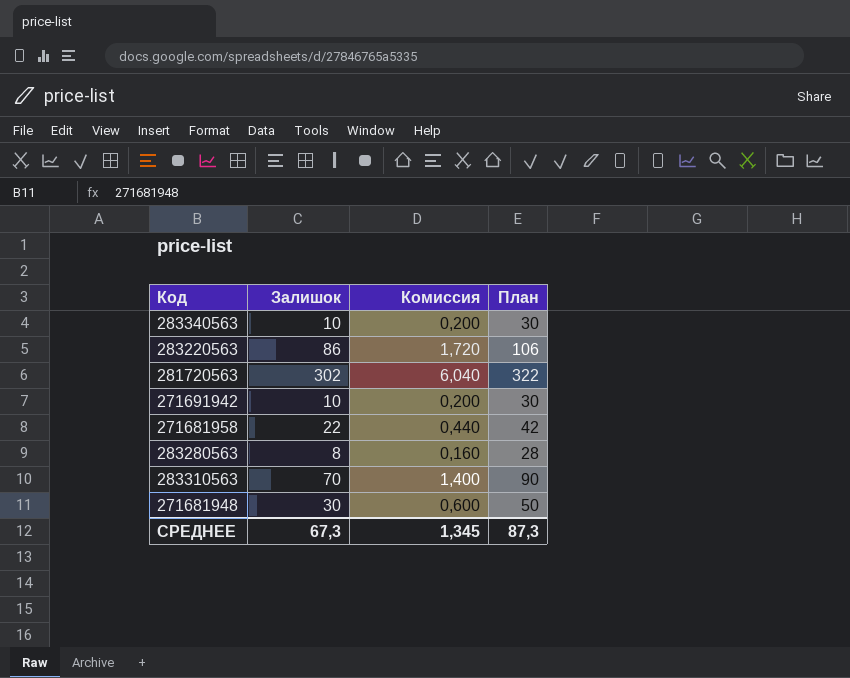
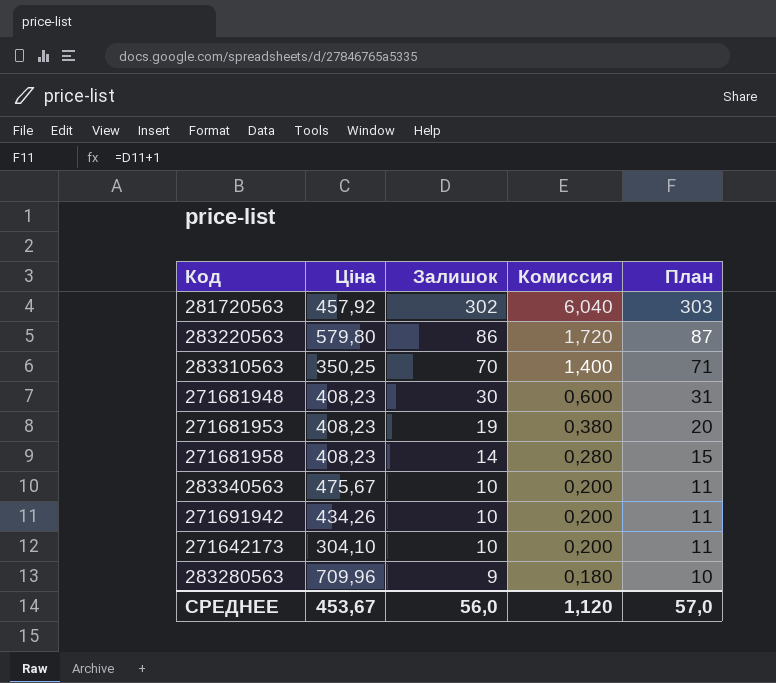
row order: none -> Залишок descending
column Ціна | position: none -> 2
column План | formula: [Залишок] + 20 -> [Залишок] + 1
row 271681953: none -> 408,23 | 19 | 0,380 | 20
271681958 | Залишок: 22 -> 14
271681958 | Комиссия: 0,440 -> 0,280
row 271642173: none -> 304,10 | 10 | 0,200 | 11
283280563 | Залишок: 8 -> 9
283280563 | Комиссия: 0,160 -> 0,180
СРЕДНЕЕ | Залишок: 67,3 -> 56,0
СРЕДНЕЕ | Комиссия: 1,345 -> 1,120
СРЕДНЕЕ | План: 87,3 -> 57,0

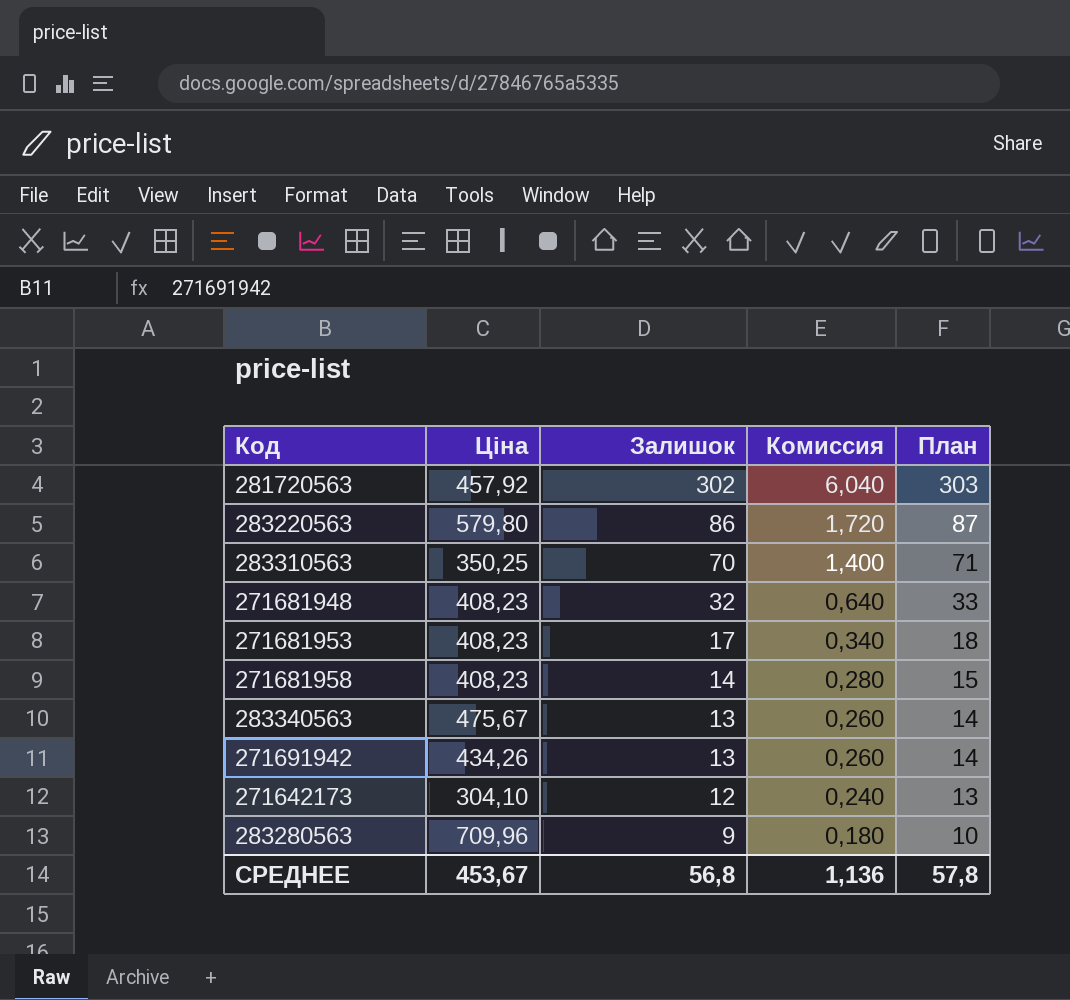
271681948 | Залишок: 30 -> 32
271681948 | Комиссия: 0,600 -> 0,640
271681948 | План: 31 -> 33
271681953 | Залишок: 19 -> 17
271681953 | Комиссия: 0,380 -> 0,340
271681953 | План: 20 -> 18
283340563 | Залишок: 10 -> 13
283340563 | Комиссия: 0,200 -> 0,260
283340563 | План: 11 -> 14
271691942 | Залишок: 10 -> 13
271691942 | Комиссия: 0,200 -> 0,260
271691942 | План: 11 -> 14
271642173 | Залишок: 10 -> 12
271642173 | Комиссия: 0,200 -> 0,240
271642173 | План: 11 -> 13
СРЕДНЕЕ | Залишок: 56,0 -> 56,8
СРЕДНЕЕ | Комиссия: 1,120 -> 1,136
СРЕДНЕЕ | План: 57,0 -> 57,8

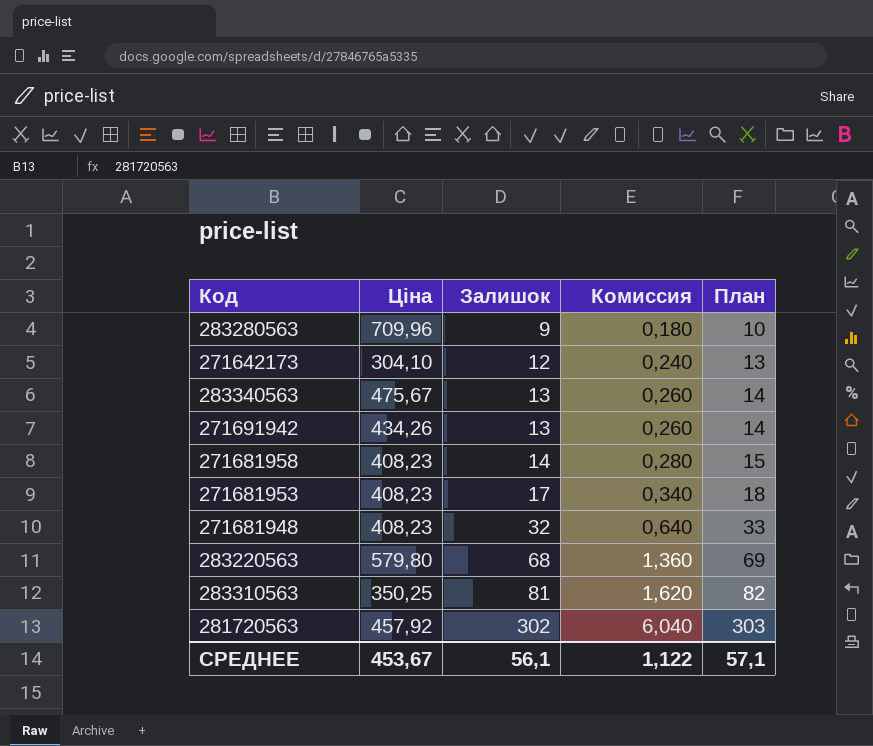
row order: Залишок descending -> Залишок ascending
283220563 | Залишок: 86 -> 68
283220563 | Комиссия: 1,720 -> 1,360
283220563 | План: 87 -> 69
283310563 | Залишок: 70 -> 81
283310563 | Комиссия: 1,400 -> 1,620
283310563 | План: 71 -> 82
СРЕДНЕЕ | Залишок: 56,8 -> 56,1
СРЕДНЕЕ | Комиссия: 1,136 -> 1,122
СРЕДНЕЕ | План: 57,8 -> 57,1

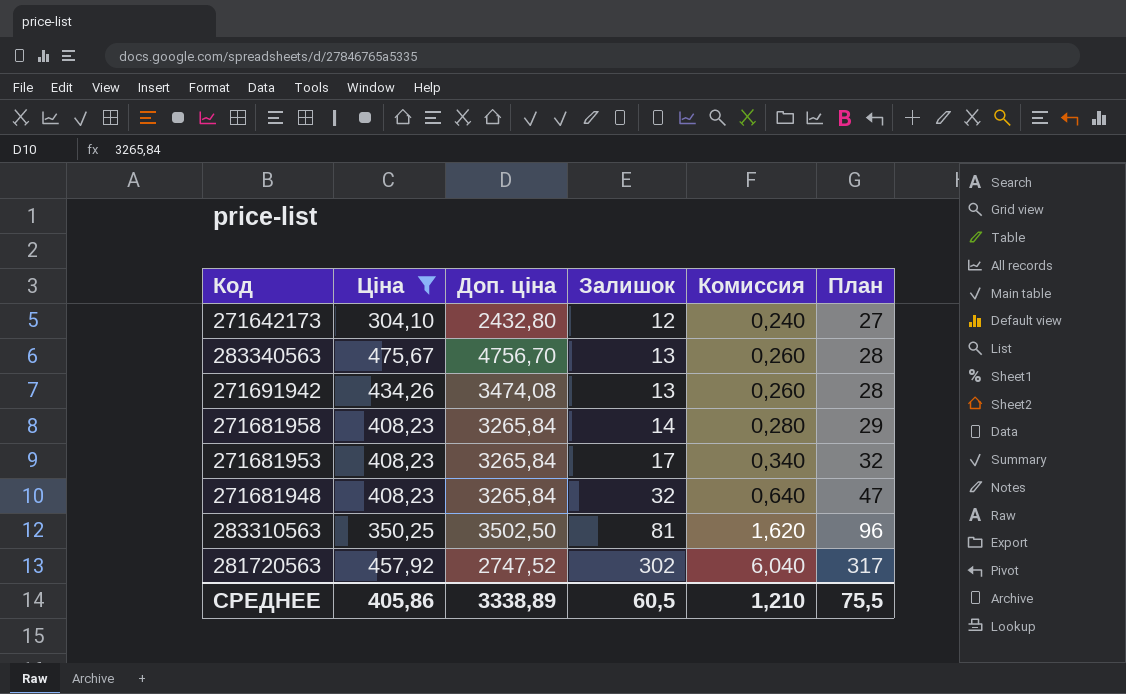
filter: none -> Ціна <= 475,67
column Доп. ціна | position: none -> 3
column План | formula: [Залишок] + 1 -> [Залишок] + 15
СРЕДНЕЕ | Ціна: 453,67 -> 405,86
СРЕДНЕЕ | Залишок: 56,1 -> 60,5
СРЕДНЕЕ | Комиссия: 1,122 -> 1,210
СРЕДНЕЕ | План: 57,1 -> 75,5

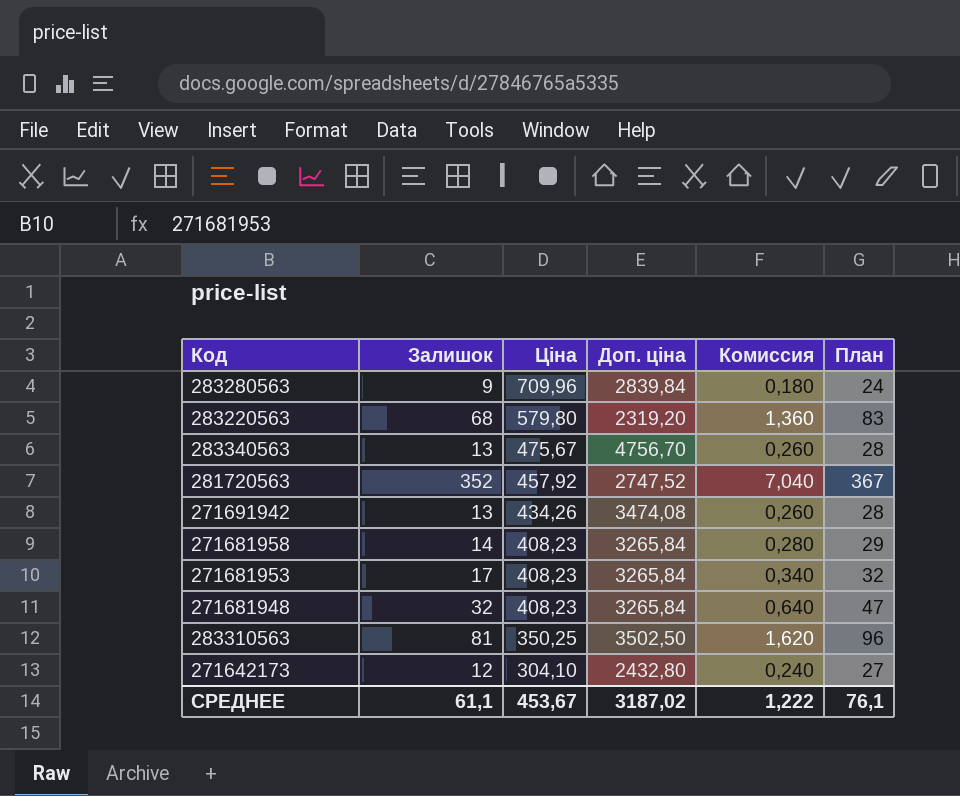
filter: Ціна <= 475,67 -> none
row order: Залишок ascending -> Ціна descending
column Залишок | position: 4 -> 2
281720563 | Залишок: 302 -> 352
281720563 | Комиссия: 6,040 -> 7,040
281720563 | План: 317 -> 367
СРЕДНЕЕ | Залишок: 60,5 -> 61,1
СРЕДНЕЕ | Ціна: 405,86 -> 453,67
СРЕДНЕЕ | Доп. ціна: 3338,89 -> 3187,02
СРЕДНЕЕ | Комиссия: 1,210 -> 1,222
СРЕДНЕЕ | План: 75,5 -> 76,1

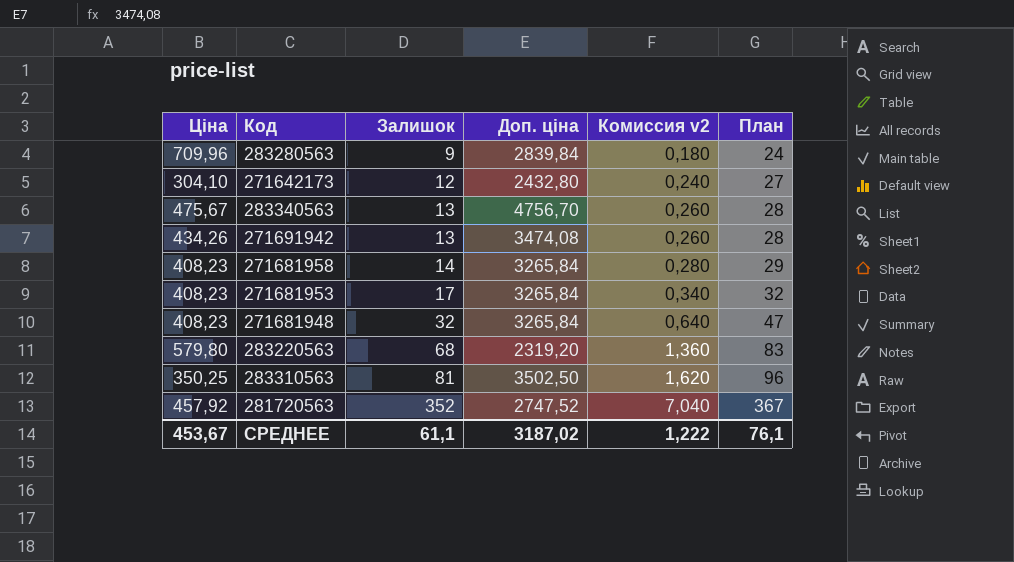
row order: Ціна descending -> Залишок ascending
column Ціна | position: 3 -> 1
column name: Комиссия -> Комиссия v2

